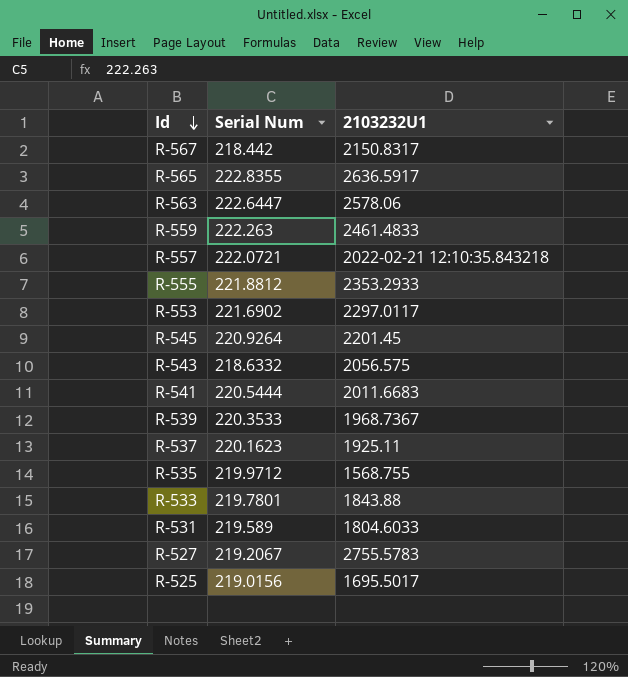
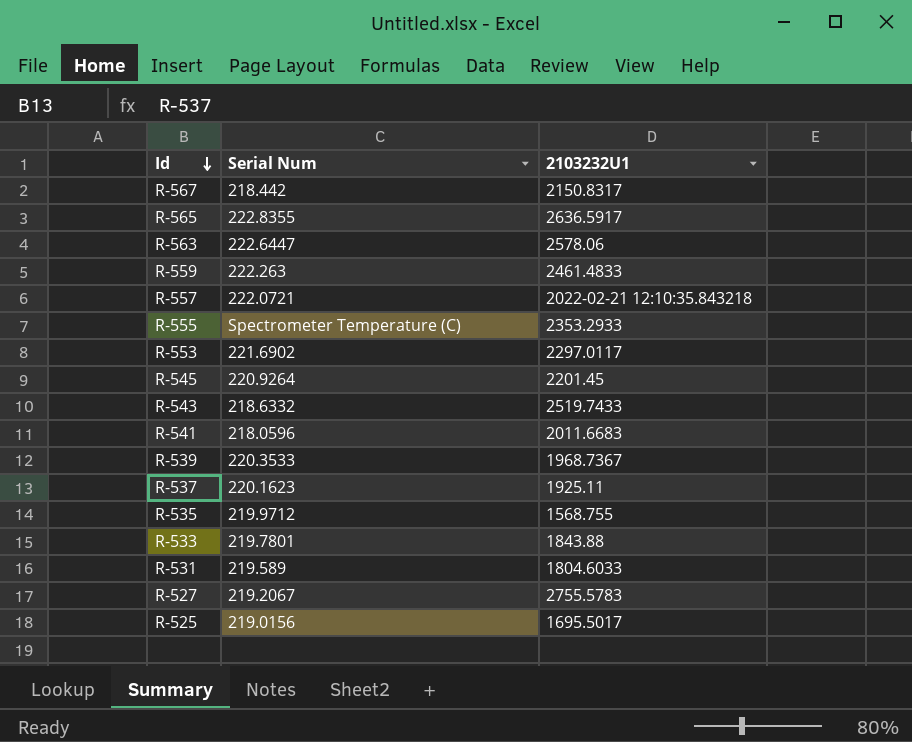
R-555 | Serial Num: 221.8812 -> Spectrometer Temperature (C)
R-543 | 2103232U1: 2056.575 -> 2519.7433
R-541 | Serial Num: 220.5444 -> 218.0596

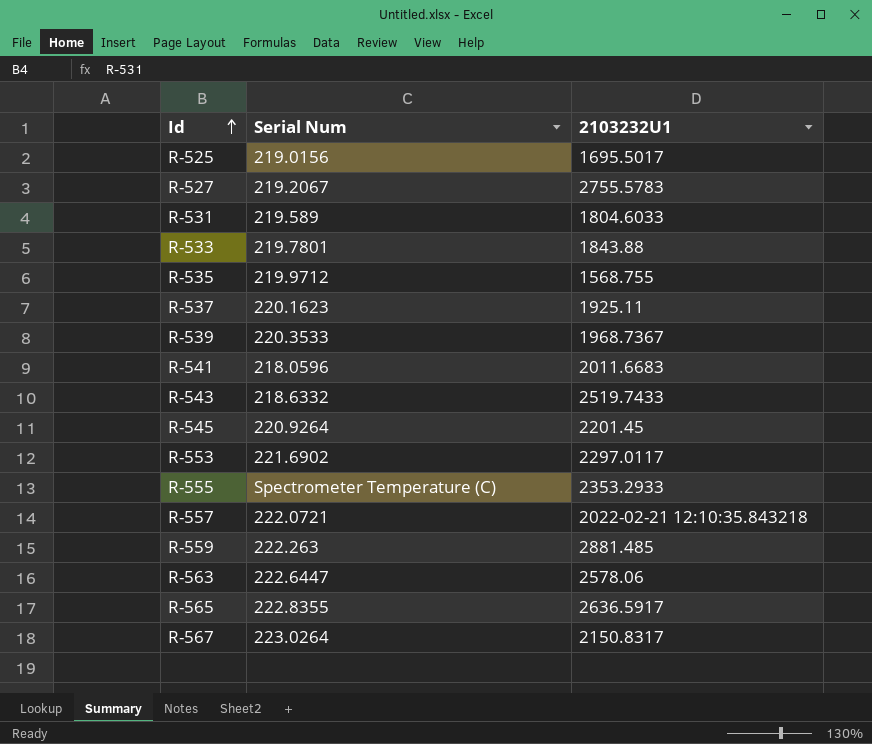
row order: Id descending -> Id ascending
R-559 | 2103232U1: 2461.4833 -> 2881.485
R-567 | Serial Num: 218.442 -> 223.0264

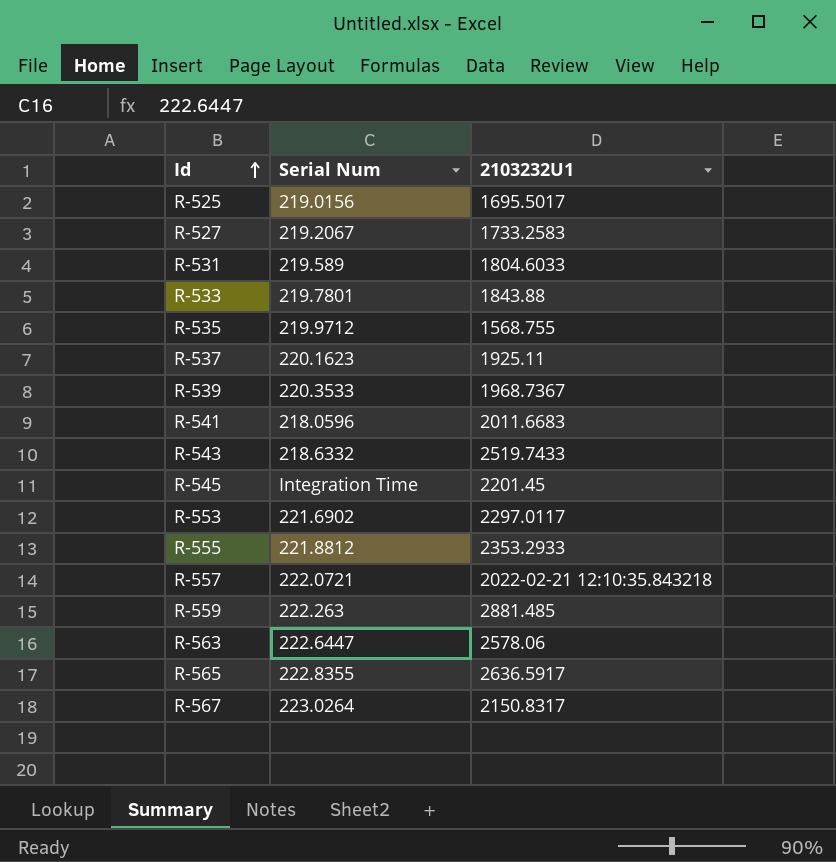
R-527 | 2103232U1: 2755.5783 -> 1733.2583
R-545 | Serial Num: 220.9264 -> Integration Time
R-555 | Serial Num: Spectrometer Temperature (C) -> 221.8812

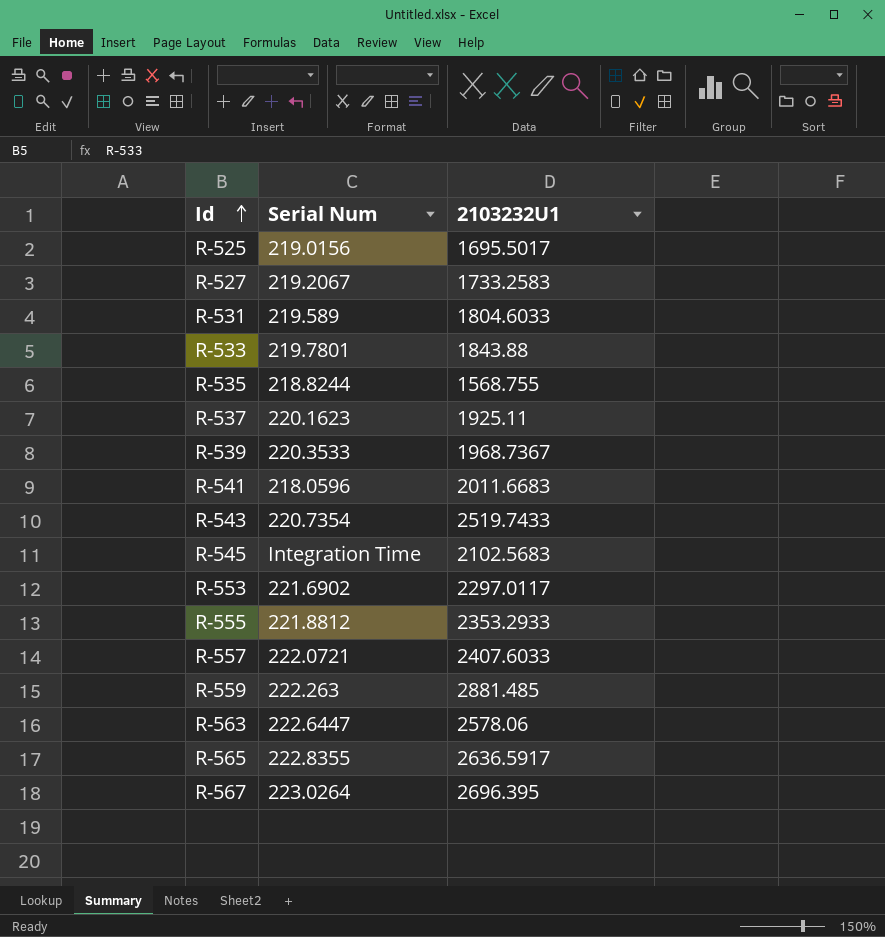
R-535 | Serial Num: 219.9712 -> 218.8244
R-543 | Serial Num: 218.6332 -> 220.7354
R-545 | 2103232U1: 2201.45 -> 2102.5683
R-557 | 2103232U1: 2022-02-21 12:10:35.843218 -> 2407.6033
R-567 | 2103232U1: 2150.8317 -> 2696.395

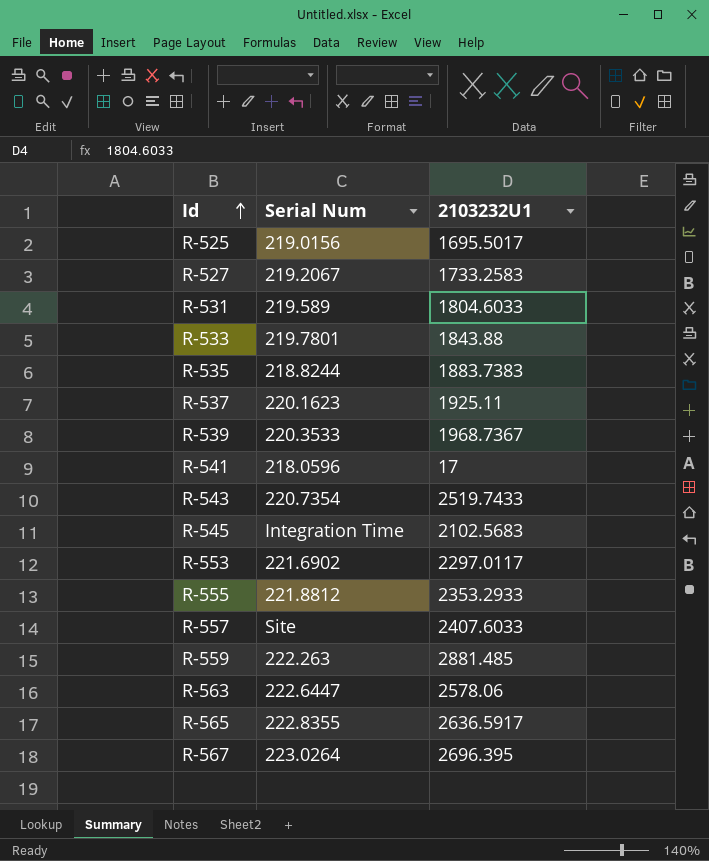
R-535 | 2103232U1: 1568.755 -> 1883.7383
R-541 | 2103232U1: 2011.6683 -> 17
R-557 | Serial Num: 222.0721 -> Site

